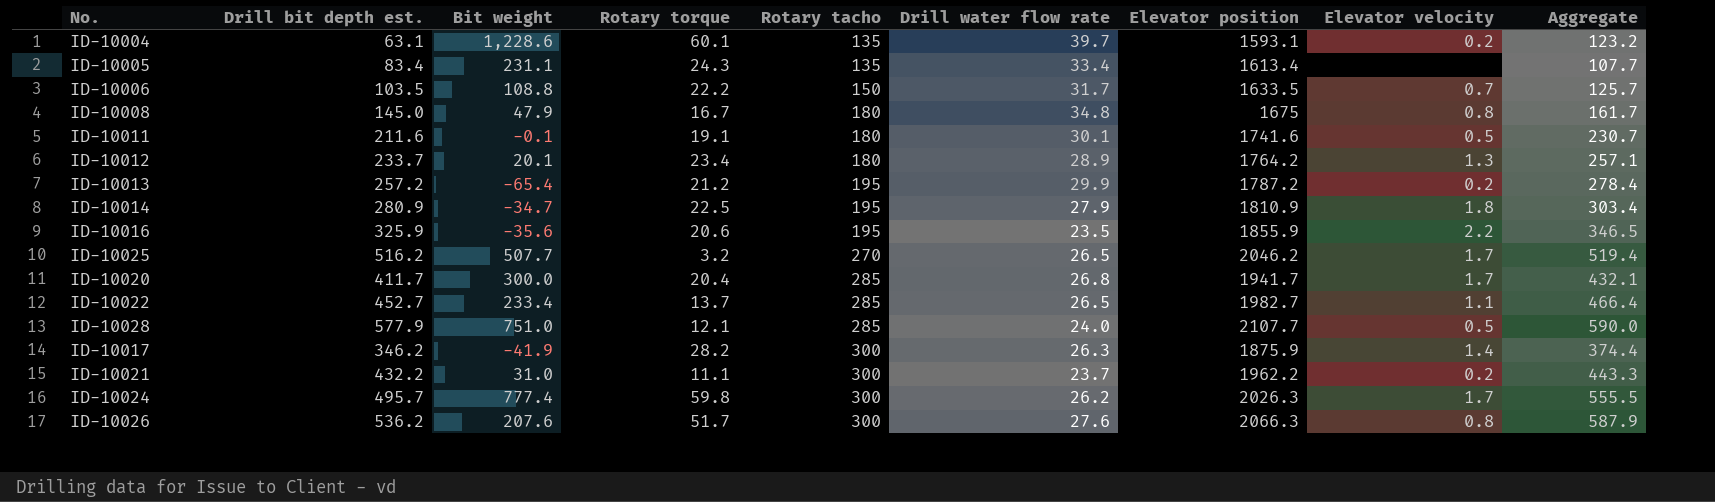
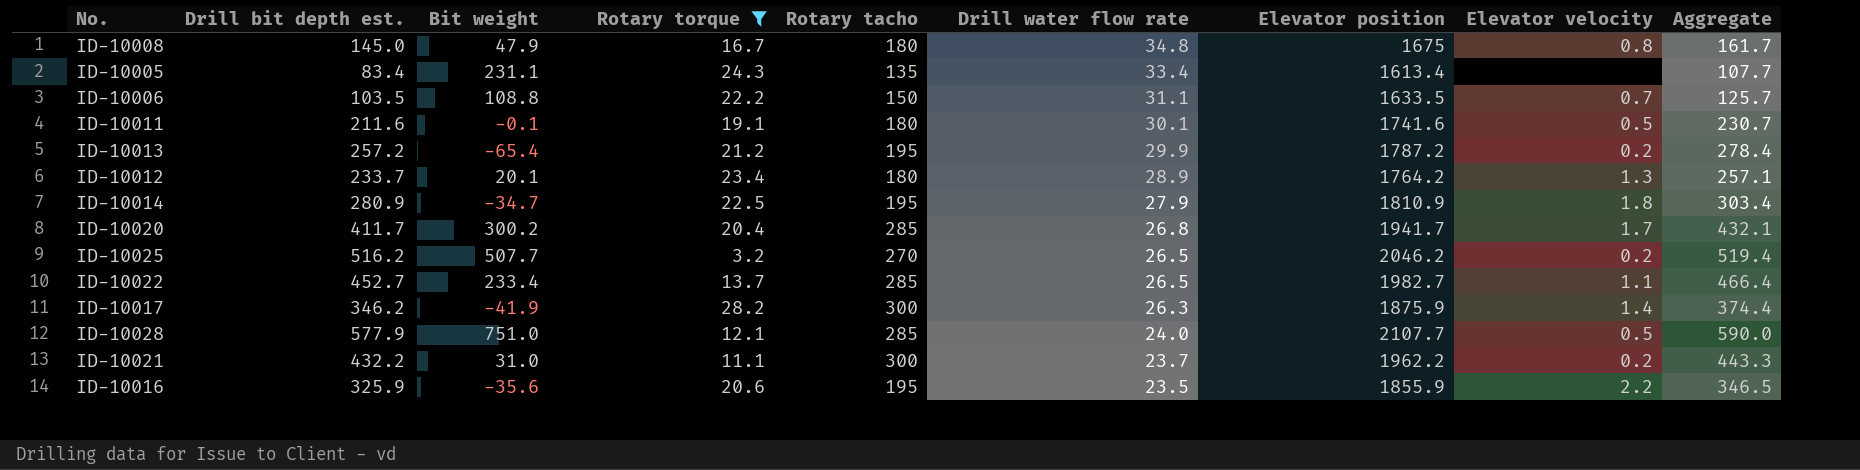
filter: none -> Rotary torque <= 28.2
row order: Rotary tacho ascending -> Drill water flow rate descending
ID-10006 | Drill water flow rate: 31.7 -> 31.1
ID-10020 | Bit weight: 300.0 -> 300.2
ID-10025 | Elevator velocity: 1.7 -> 0.2

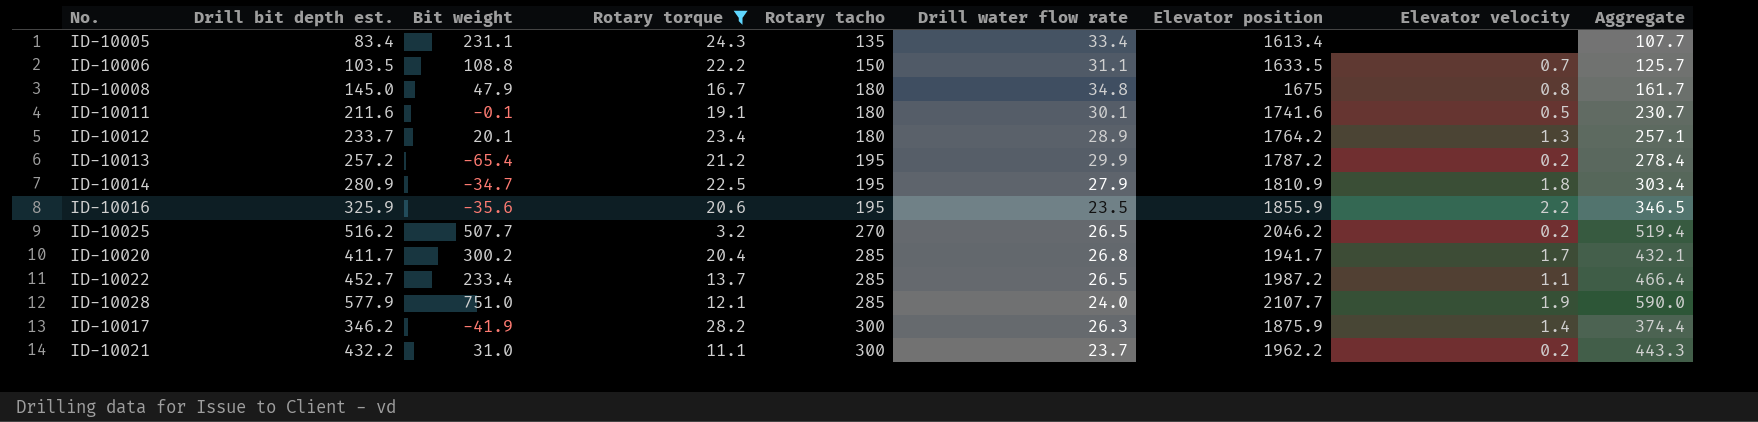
row order: Drill water flow rate descending -> Rotary tacho ascending
ID-10022 | Elevator position: 1982.7 -> 1987.2
ID-10028 | Elevator velocity: 0.5 -> 1.9

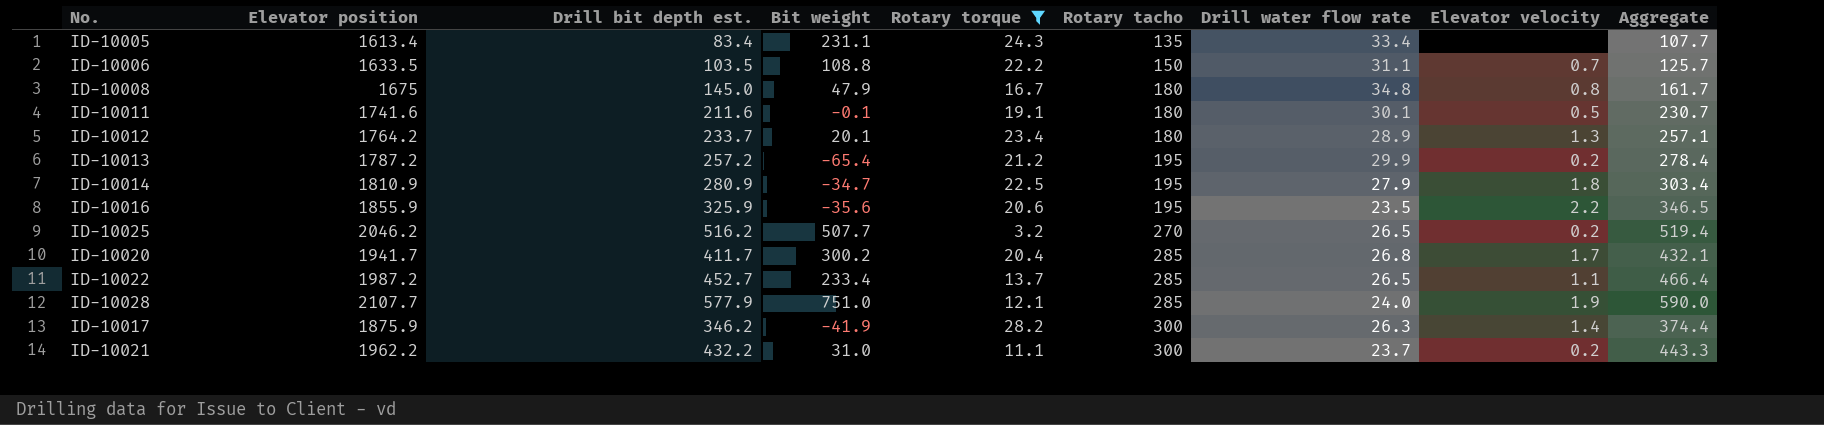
column Elevator position | position: 7 -> 2

